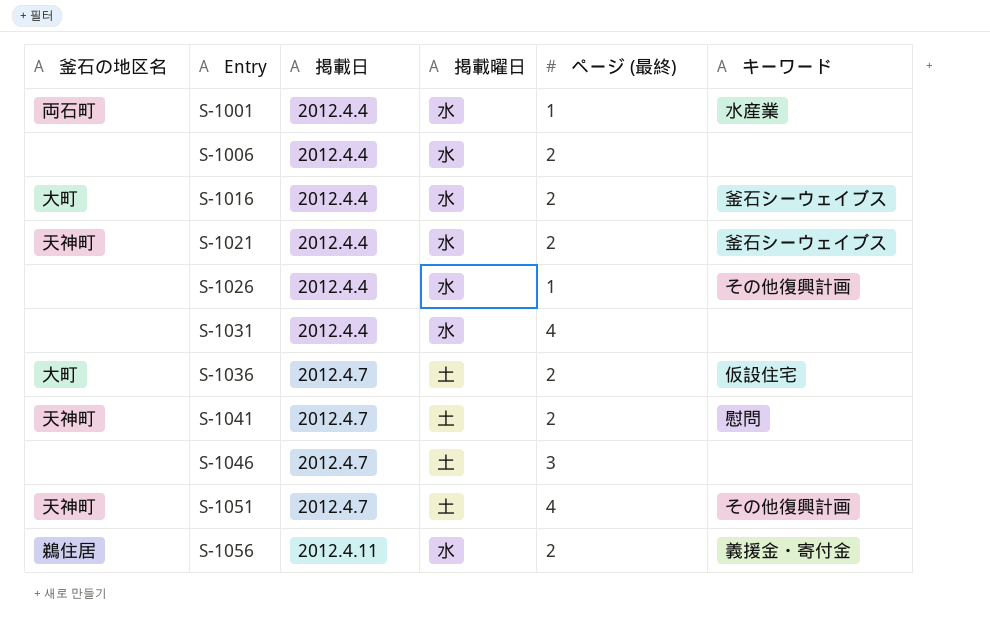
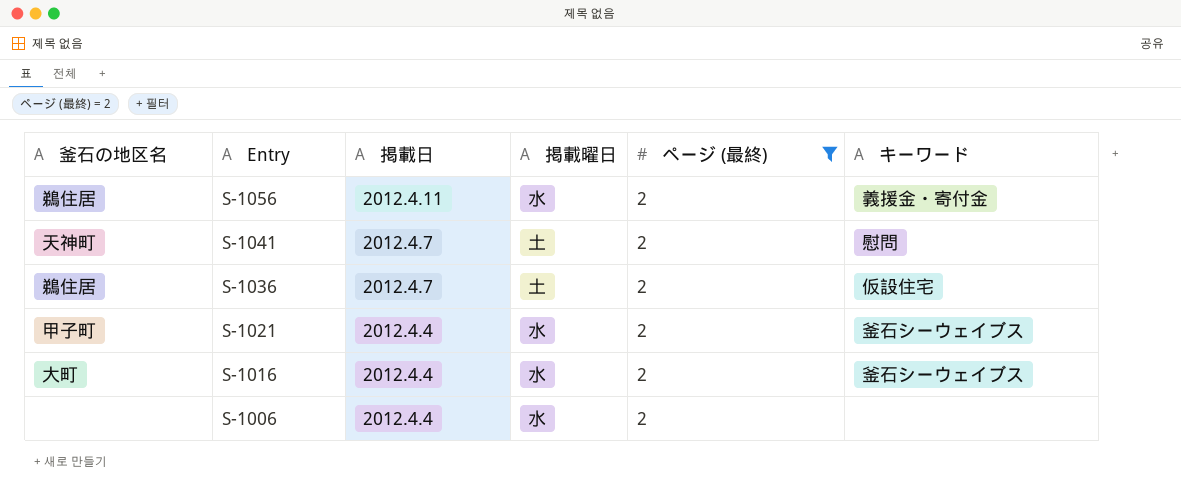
filter: none -> ページ (最終) = 2
row order: Entry ascending -> Entry descending
S-1036 | 釜石の地区名: 大町 -> 鵜住居
S-1021 | 釜石の地区名: 天神町 -> 甲子町

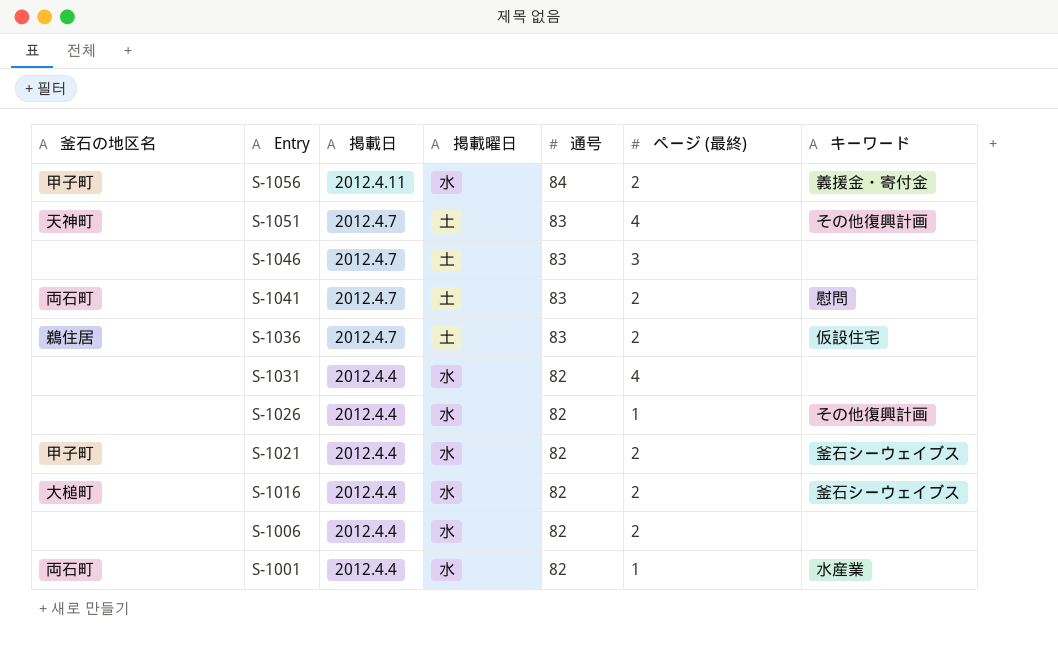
filter: ページ (最終) = 2 -> none
column 通号 | position: none -> 5
S-1056 | 釜石の地区名: 鵜住居 -> 甲子町
S-1041 | 釜石の地区名: 天神町 -> 両石町
S-1016 | 釜石の地区名: 大町 -> 大槌町

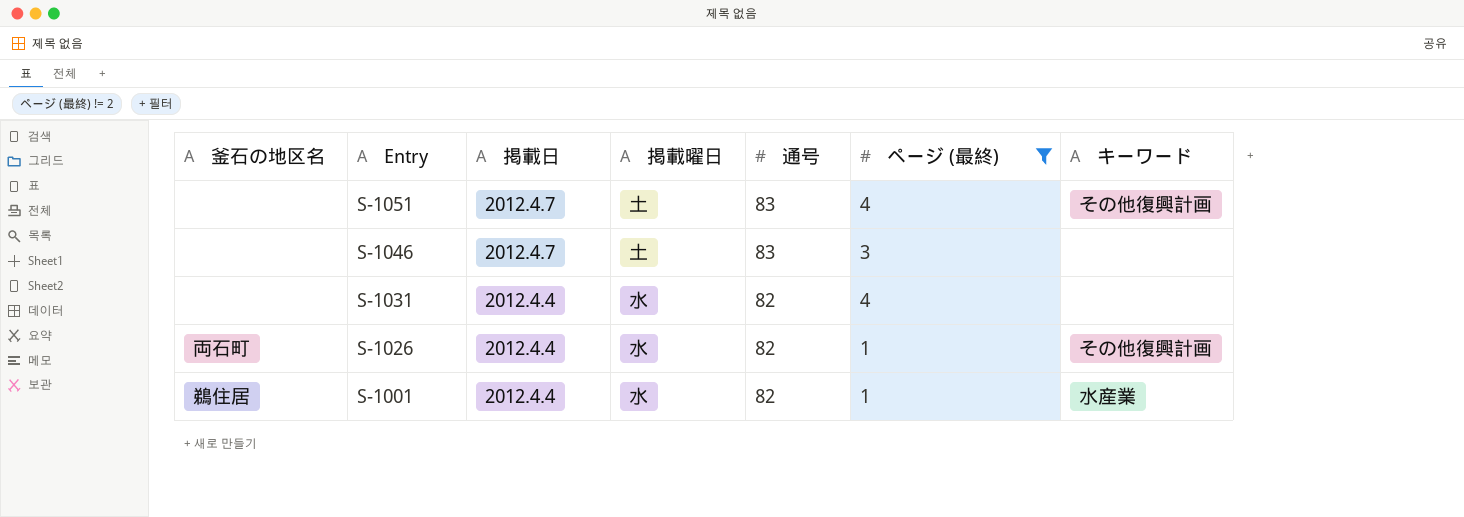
filter: none -> ページ (最終) != 2
S-1051 | 釜石の地区名: 天神町 -> none
S-1026 | 釜石の地区名: none -> 両石町
S-1001 | 釜石の地区名: 両石町 -> 鵜住居

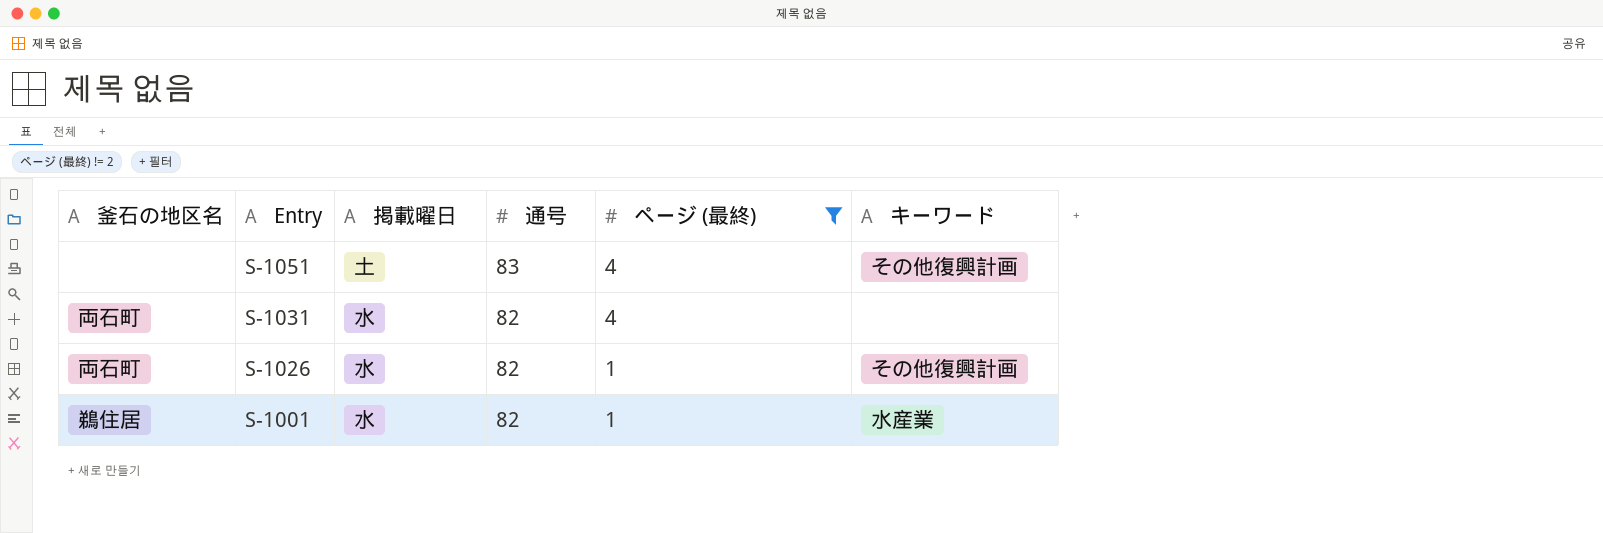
column 掲載日 | position: 3 -> none
row S-1046: none | 2012.4.7 | 土 | 83 | 3 | none -> none
S-1031 | 釜石の地区名: none -> 両石町

